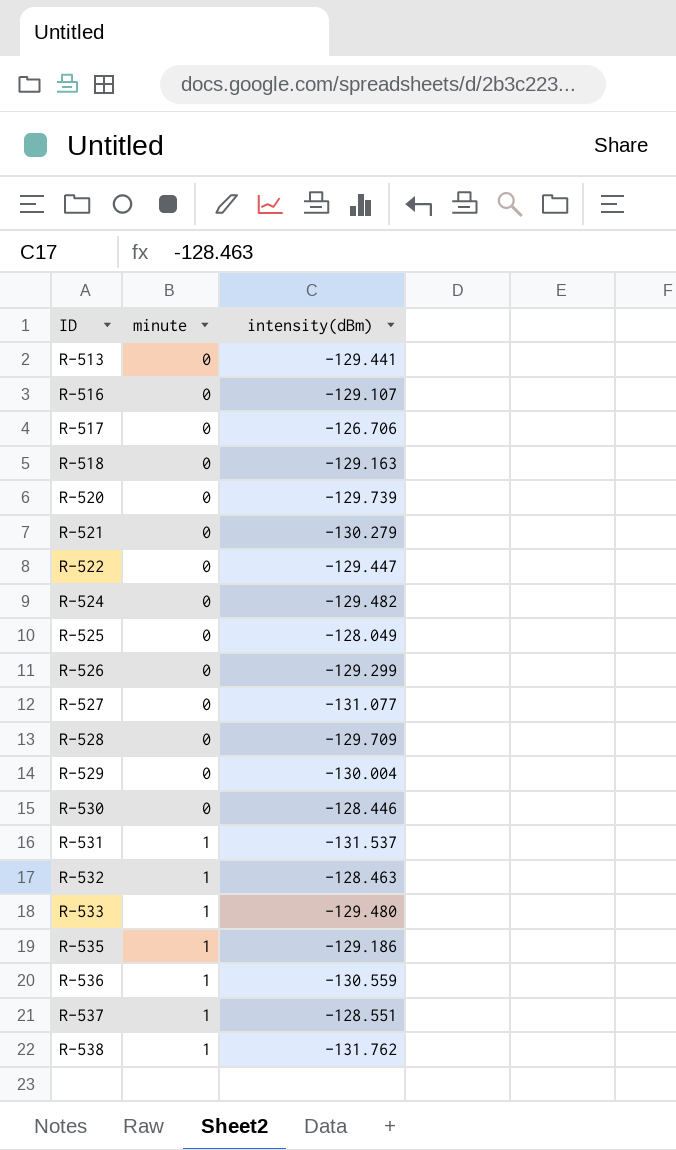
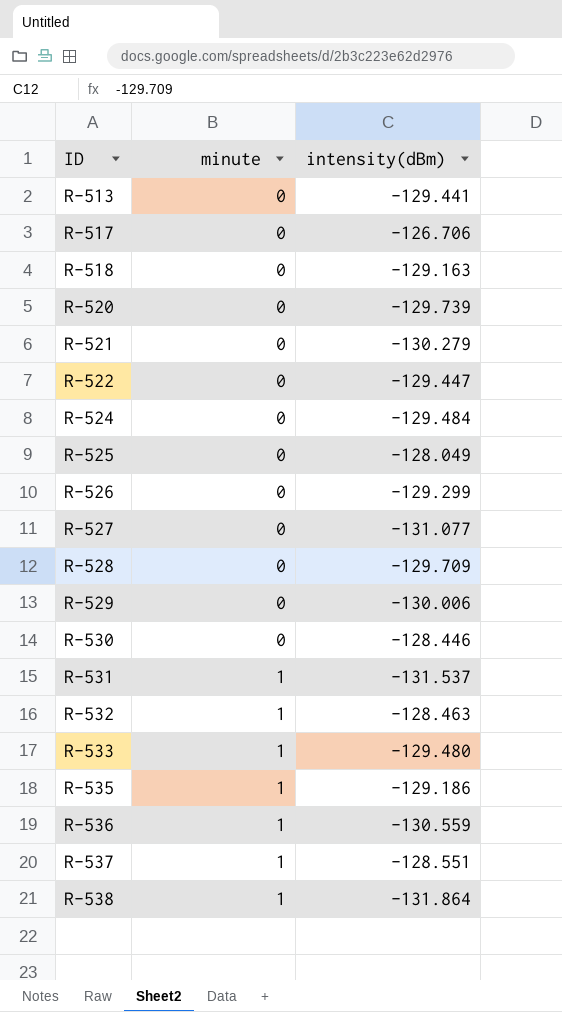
row R-516: 0 | -129.107 -> none
R-524 | intensity(dBm): -129.482 -> -129.484
R-529 | intensity(dBm): -130.004 -> -130.006
R-538 | intensity(dBm): -131.762 -> -131.864

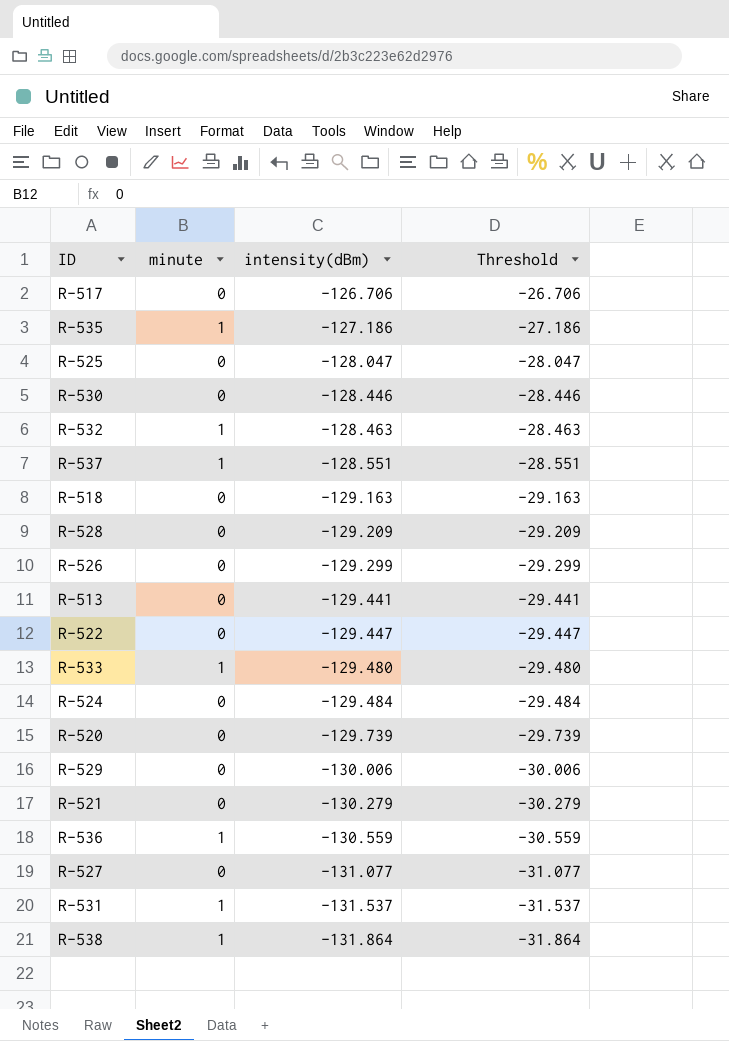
row order: ID ascending -> intensity(dBm) descending
column Threshold | formula: none -> [intensity(dBm)] + 100
R-535 | intensity(dBm): -129.186 -> -127.186
R-525 | intensity(dBm): -128.049 -> -128.047
R-528 | intensity(dBm): -129.709 -> -129.209

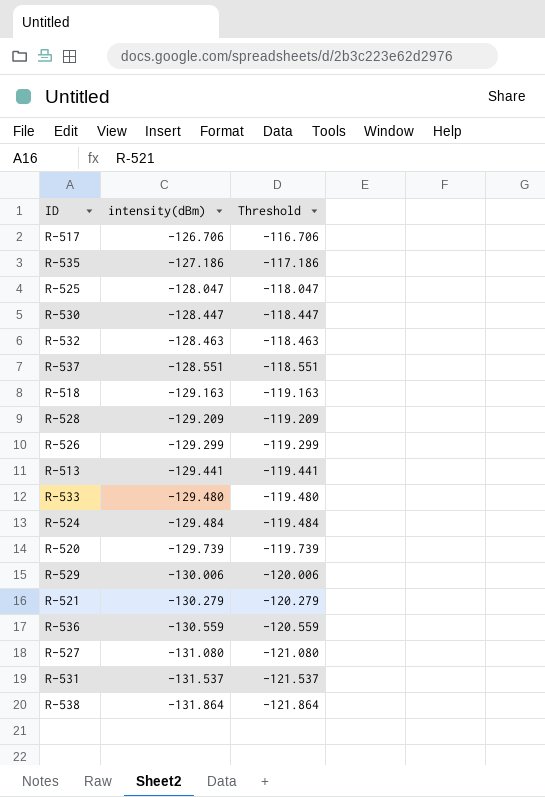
column minute | position: 2 -> none
column Threshold | formula: [intensity(dBm)] + 100 -> [intensity(dBm)] + 10
row R-522: 0 | -129.447 | -29.447 -> none
R-530 | intensity(dBm): -128.446 -> -128.447
R-527 | intensity(dBm): -131.077 -> -131.080

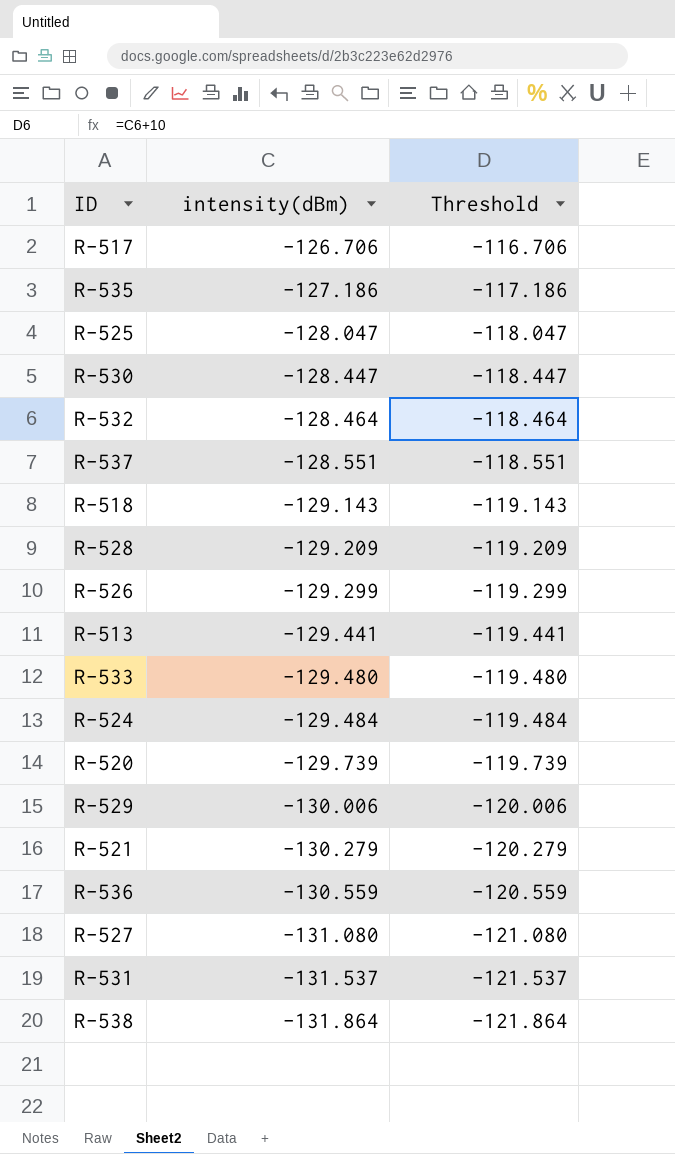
R-532 | intensity(dBm): -128.463 -> -128.464
R-532 | Threshold: -118.463 -> -118.464
R-518 | intensity(dBm): -129.163 -> -129.143
R-518 | Threshold: -119.163 -> -119.143

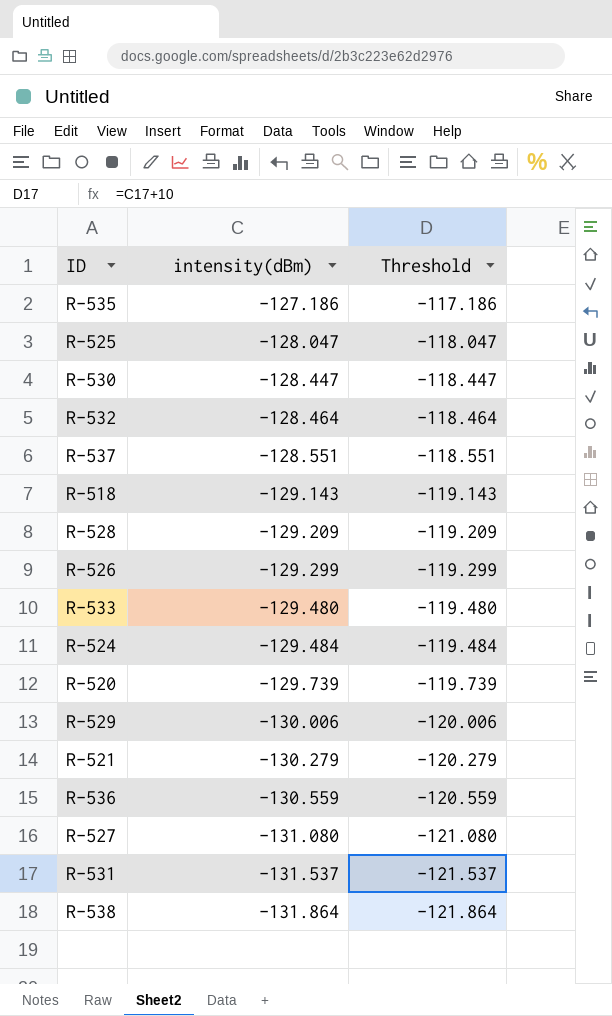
row R-517: -126.706 | -116.706 -> none
row R-513: -129.441 | -119.441 -> none

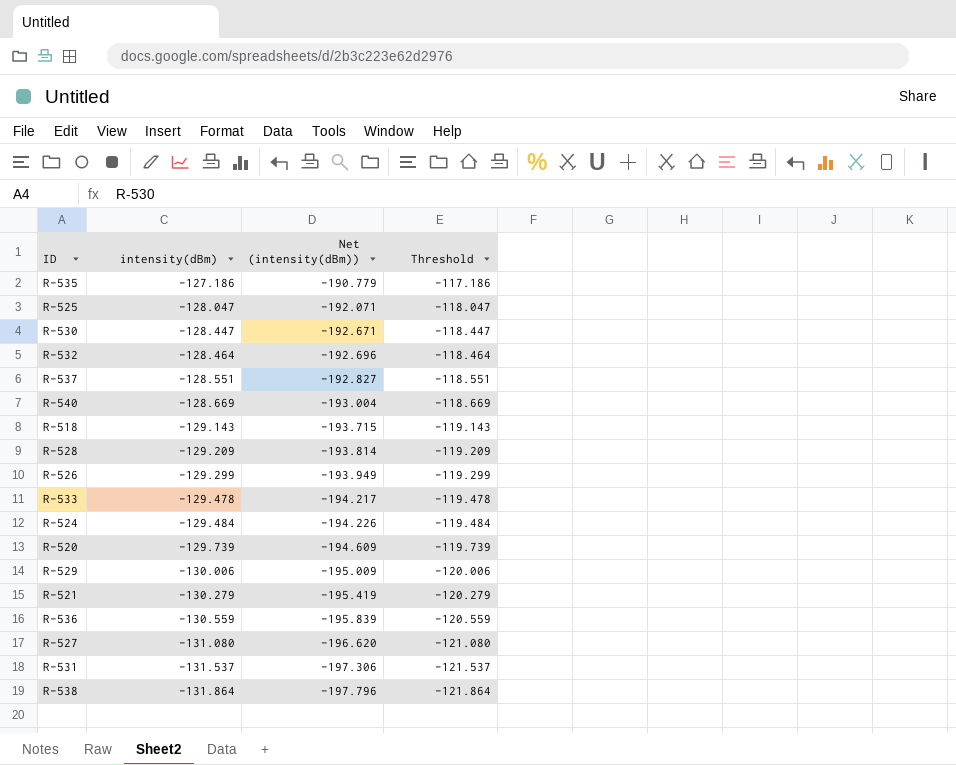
column Net (intensity(dBm)) | formula: none -> [intensity(dBm)] * 1.5
row R-540: none -> -128.669 | -193.004 | -118.669
R-533 | intensity(dBm): -129.480 -> -129.478
R-533 | Threshold: -119.480 -> -119.478

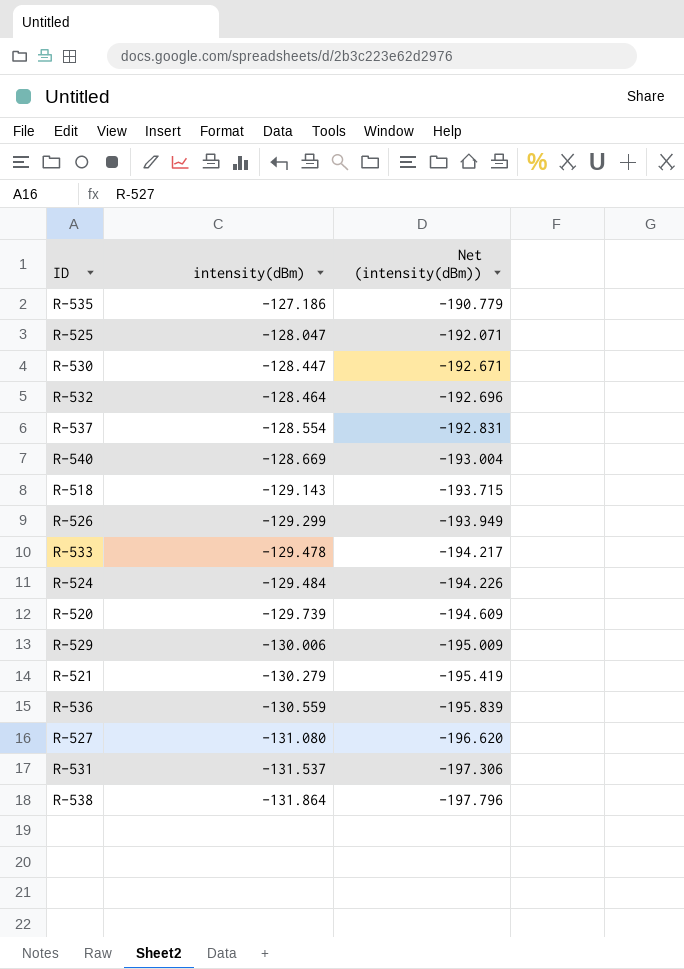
column Threshold | formula: [intensity(dBm)] + 10 -> none
row R-528: -129.209 | -193.814 | -119.209 -> none
R-537 | intensity(dBm): -128.551 -> -128.554
R-537 | Net (intensity(dBm)): -192.827 -> -192.831

